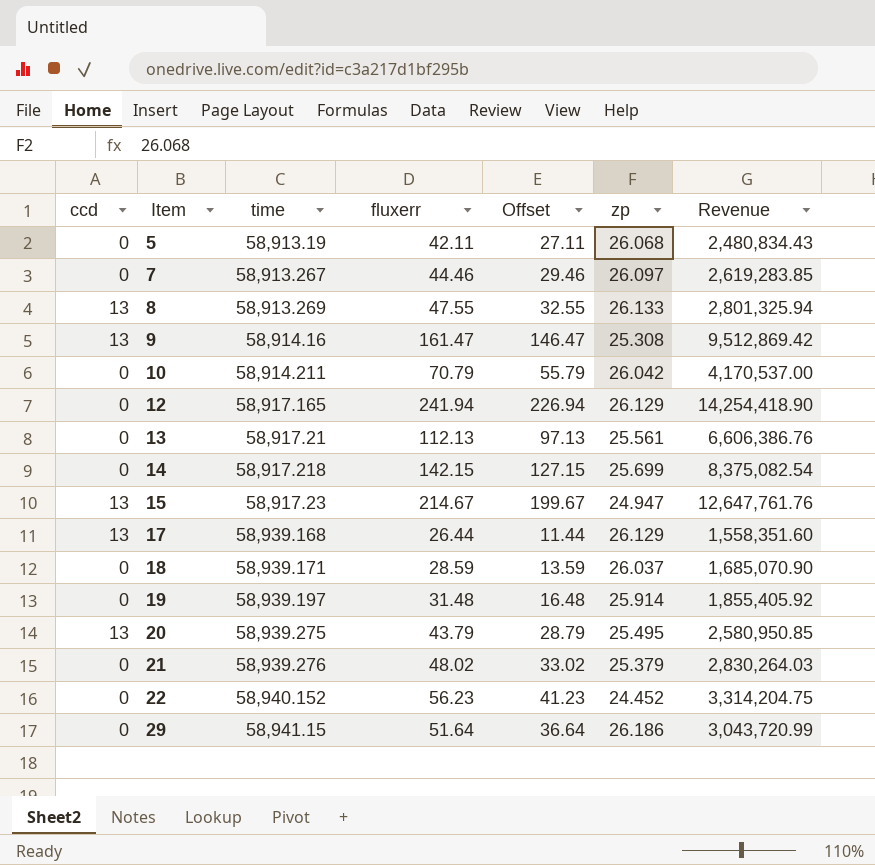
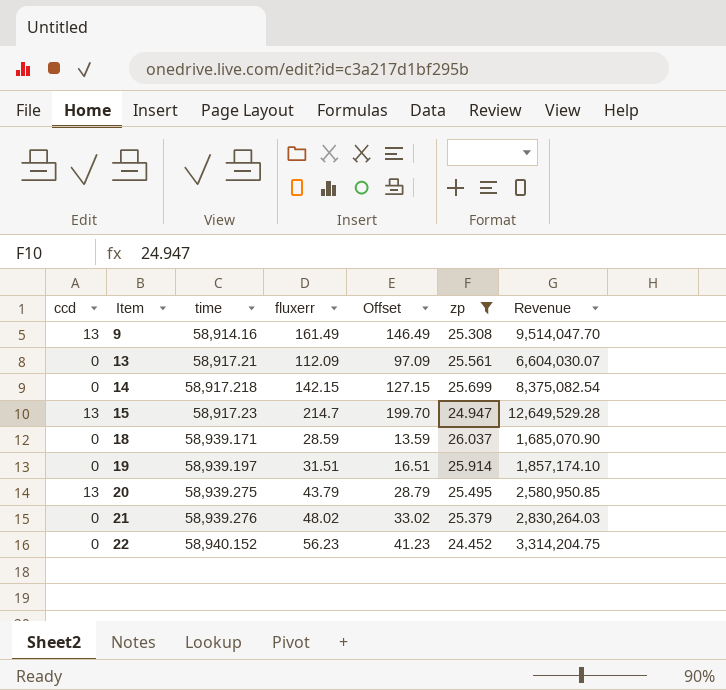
filter: none -> zp <= 26.037
9 | fluxerr: 161.47 -> 161.49
9 | Offset: 146.47 -> 146.49
9 | Revenue: 9,512,869.42 -> 9,514,047.70
13 | fluxerr: 112.13 -> 112.09
13 | Offset: 97.13 -> 97.09
13 | Revenue: 6,606,386.76 -> 6,604,030.07
15 | fluxerr: 214.67 -> 214.7
15 | Offset: 199.67 -> 199.70
15 | Revenue: 12,647,761.76 -> 12,649,529.28
19 | fluxerr: 31.48 -> 31.51
19 | Offset: 16.48 -> 16.51
19 | Revenue: 1,855,405.92 -> 1,857,174.10

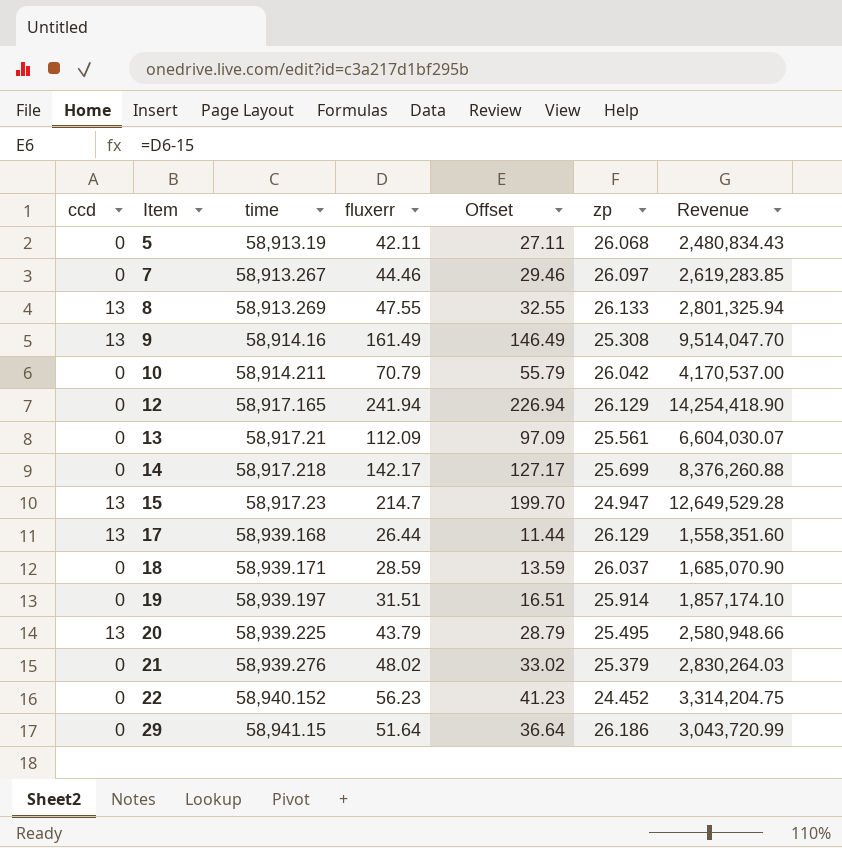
filter: zp <= 26.037 -> none
14 | fluxerr: 142.15 -> 142.17
14 | Offset: 127.15 -> 127.17
14 | Revenue: 8,375,082.54 -> 8,376,260.88
20 | time: 58,939.275 -> 58,939.225
20 | Revenue: 2,580,950.85 -> 2,580,948.66

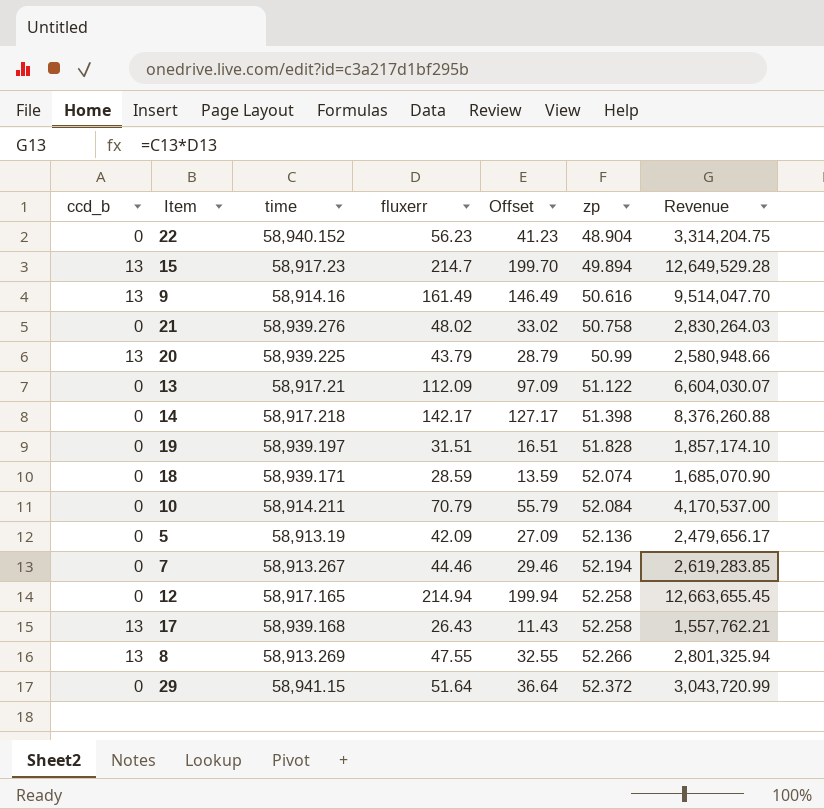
row order: Item ascending -> zp ascending
column name: ccd -> ccd_b
22 | zp: 24.452 -> 48.904
15 | zp: 24.947 -> 49.894
9 | zp: 25.308 -> 50.616
21 | zp: 25.379 -> 50.758
20 | zp: 25.495 -> 50.99
13 | zp: 25.561 -> 51.122
14 | zp: 25.699 -> 51.398
19 | zp: 25.914 -> 51.828
18 | zp: 26.037 -> 52.074
10 | zp: 26.042 -> 52.084
5 | fluxerr: 42.11 -> 42.09
5 | Offset: 27.11 -> 27.09
5 | zp: 26.068 -> 52.136
5 | Revenue: 2,480,834.43 -> 2,479,656.17
7 | zp: 26.097 -> 52.194
12 | fluxerr: 241.94 -> 214.94
12 | Offset: 226.94 -> 199.94
12 | zp: 26.129 -> 52.258
12 | Revenue: 14,254,418.90 -> 12,663,655.45
17 | fluxerr: 26.44 -> 26.43
17 | Offset: 11.44 -> 11.43
17 | zp: 26.129 -> 52.258
17 | Revenue: 1,558,351.60 -> 1,557,762.21
8 | zp: 26.133 -> 52.266
29 | zp: 26.186 -> 52.372

